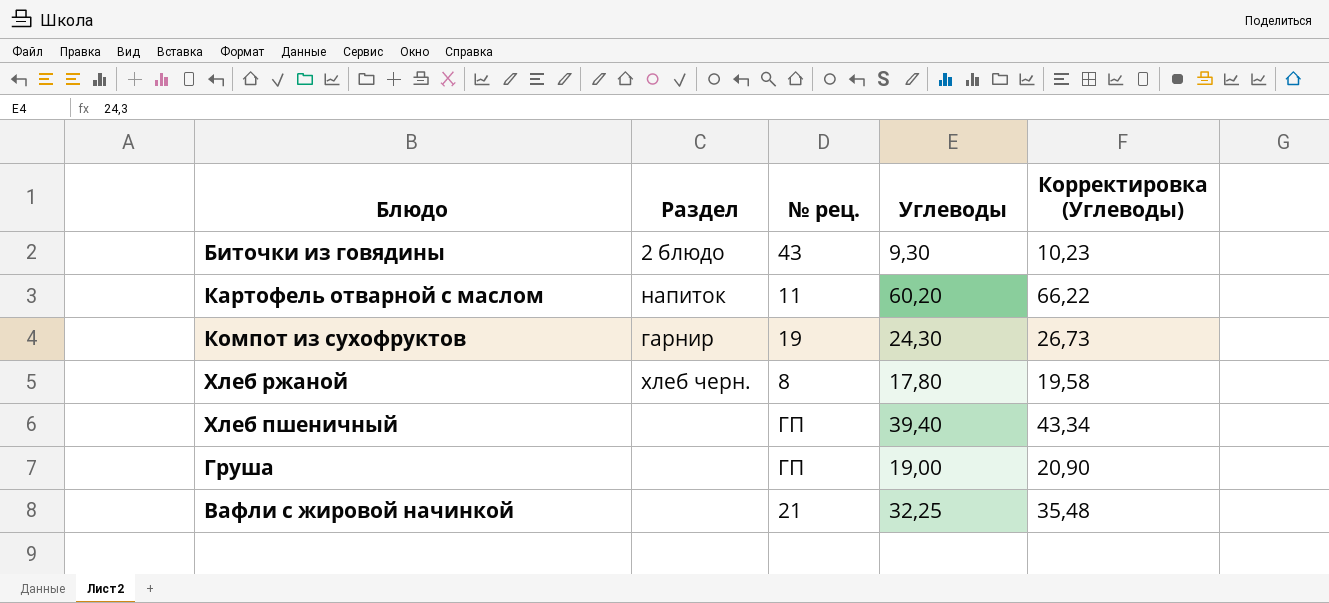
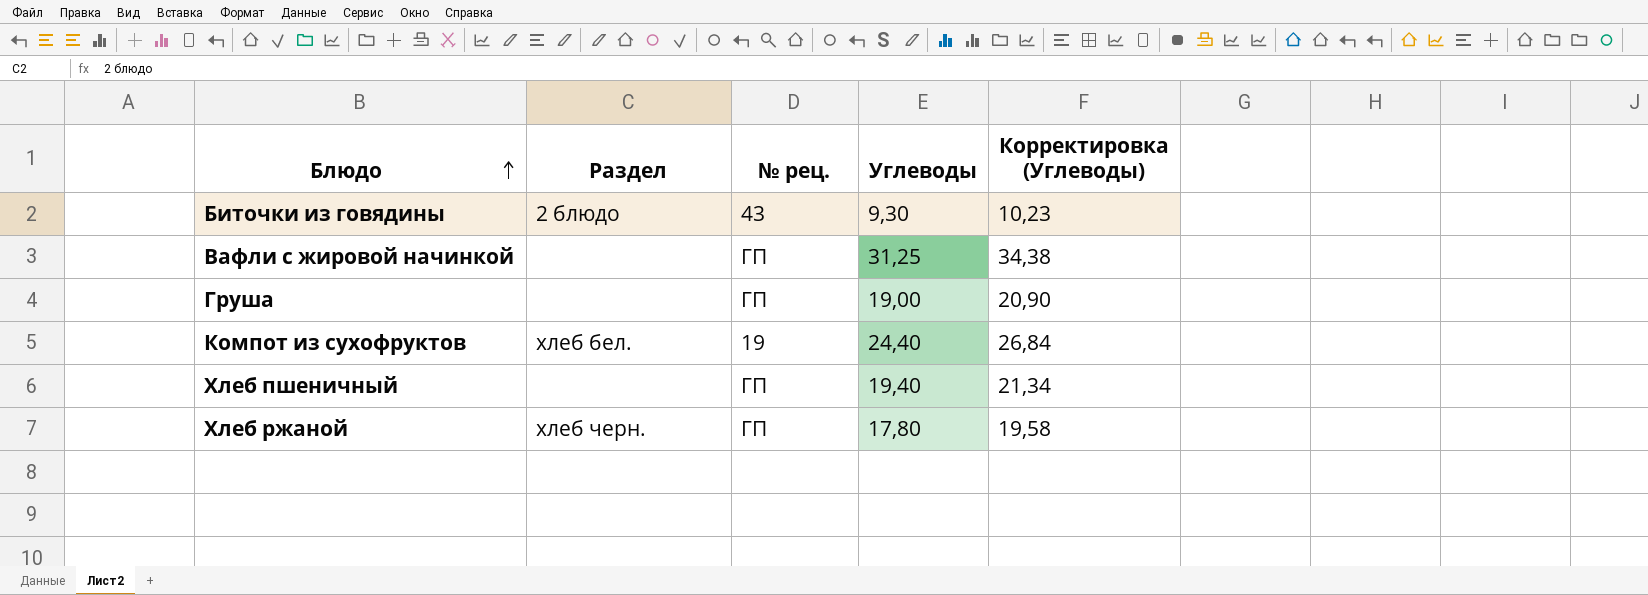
row order: none -> Блюдо ascending
row Картофель отварной с маслом: напиток | 11 | 60,20 | 66,22 -> none
Вафли с жировой начинкой | № рец.: 21 -> ГП
Вафли с жировой начинкой | Углеводы: 32,25 -> 31,25
Вафли с жировой начинкой | Корректировка (Углеводы): 35,48 -> 34,38
Компот из сухофруктов | Раздел: гарнир -> хлеб бел.
Компот из сухофруктов | Углеводы: 24,30 -> 24,40
Компот из сухофруктов | Корректировка (Углеводы): 26,73 -> 26,84
Хлеб пшеничный | Углеводы: 39,40 -> 19,40
Хлеб пшеничный | Корректировка (Углеводы): 43,34 -> 21,34
Хлеб ржаной | № рец.: 8 -> ГП

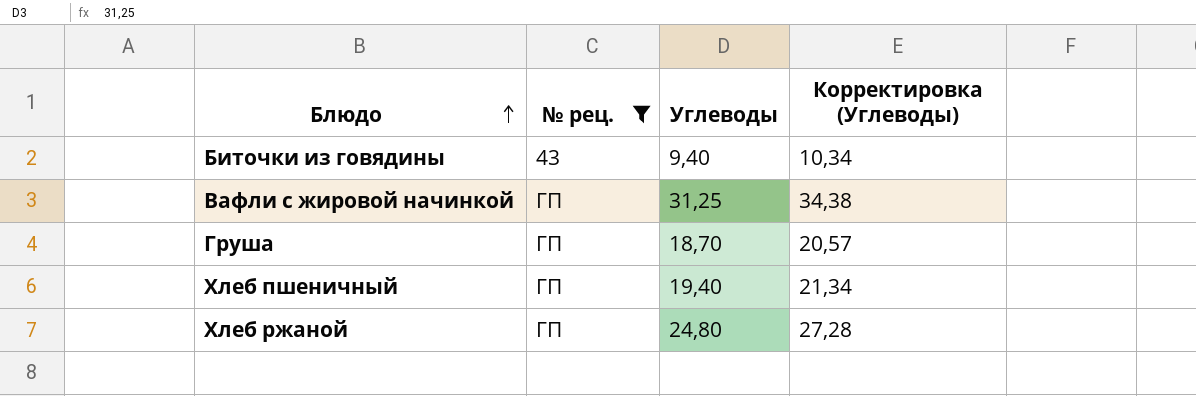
filter: none -> № рец. != 19
column Раздел | position: 2 -> none
Биточки из говядины | Углеводы: 9,30 -> 9,40
Биточки из говядины | Корректировка (Углеводы): 10,23 -> 10,34
Груша | Углеводы: 19,00 -> 18,70
Груша | Корректировка (Углеводы): 20,90 -> 20,57
Хлеб ржаной | Углеводы: 17,80 -> 24,80
Хлеб ржаной | Корректировка (Углеводы): 19,58 -> 27,28

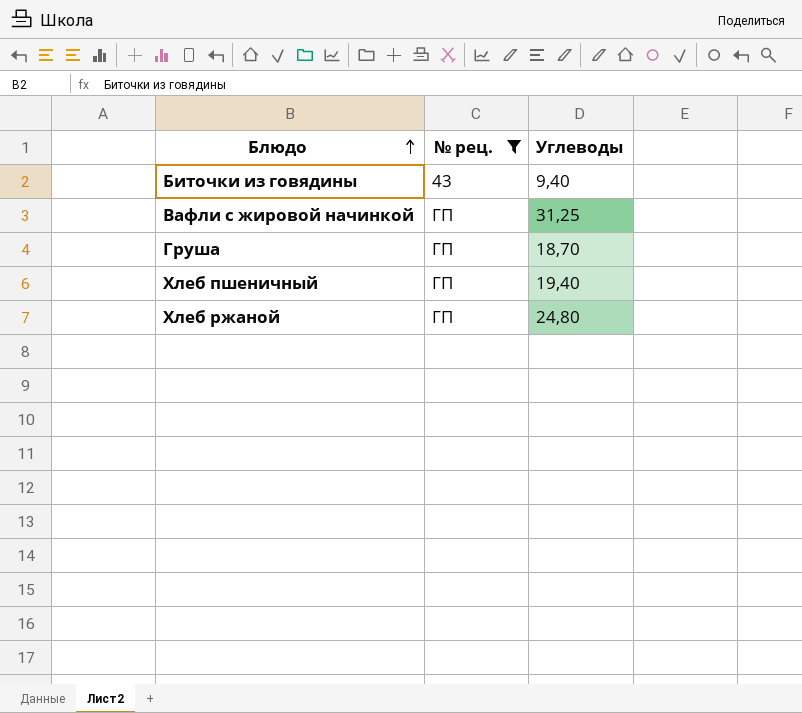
column Корректировка (Углеводы) | formula: [Углеводы] * 1,1 -> none

